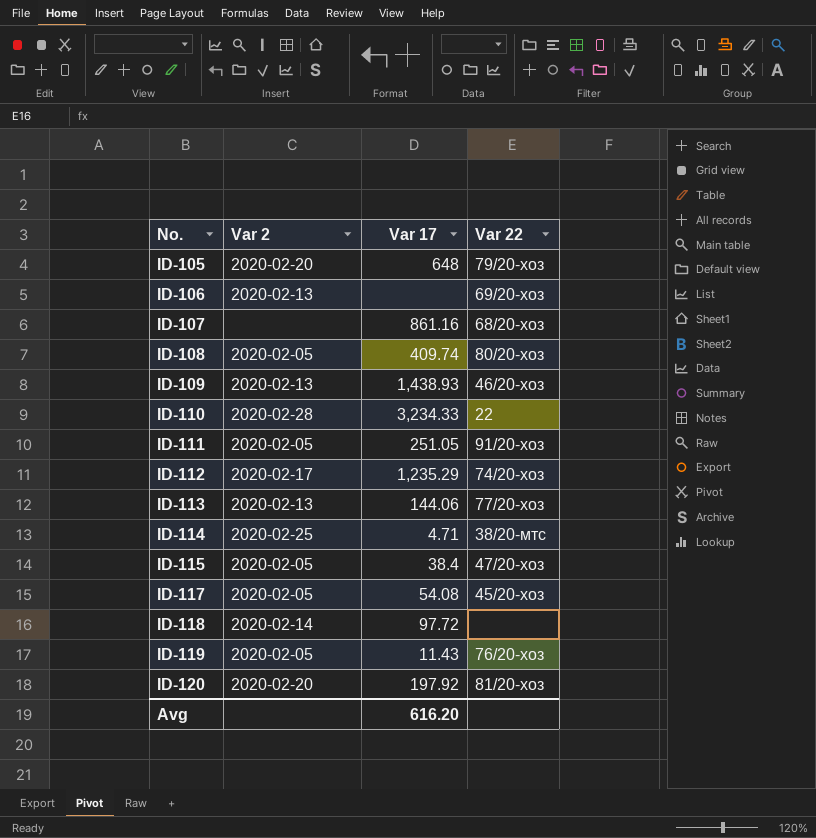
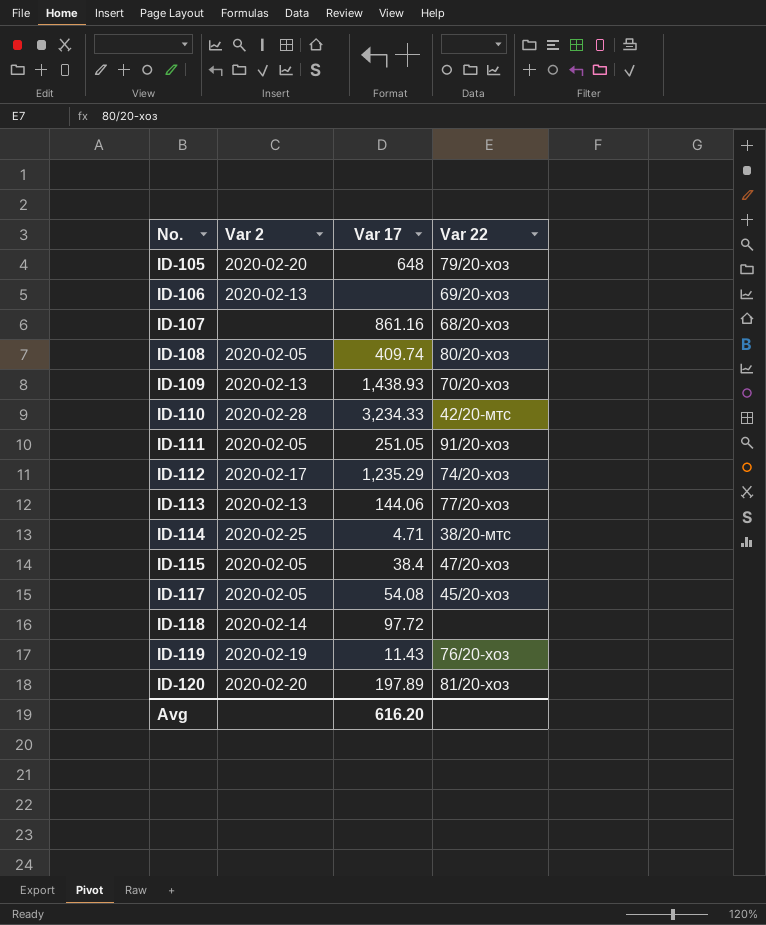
ID-109 | Var 22: 46/20-хоз -> 70/20-хоз
ID-110 | Var 22: 22 -> 42/20-мтс
ID-119 | Var 2: 2020-02-05 -> 2020-02-19
ID-120 | Var 17: 197.92 -> 197.89

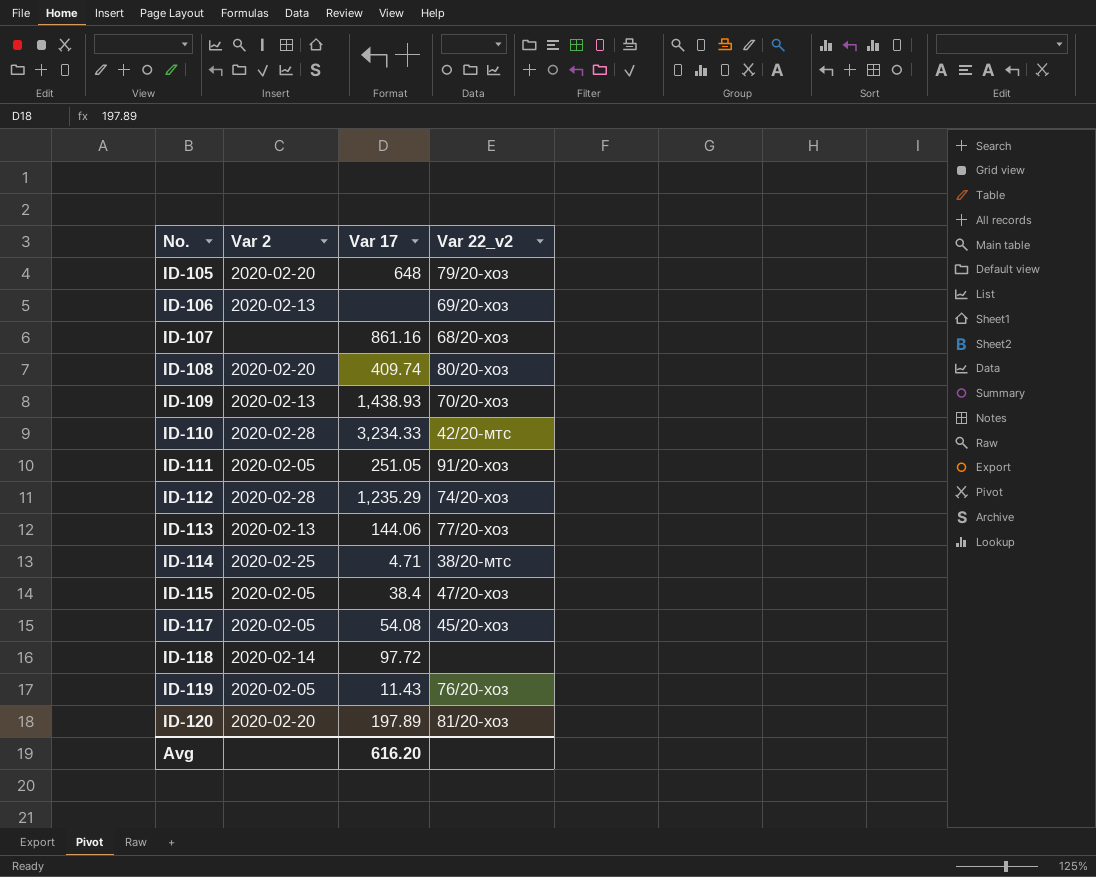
column name: Var 22 -> Var 22_v2
ID-108 | Var 2: 2020-02-05 -> 2020-02-20
ID-112 | Var 2: 2020-02-17 -> 2020-02-28
ID-119 | Var 2: 2020-02-19 -> 2020-02-05

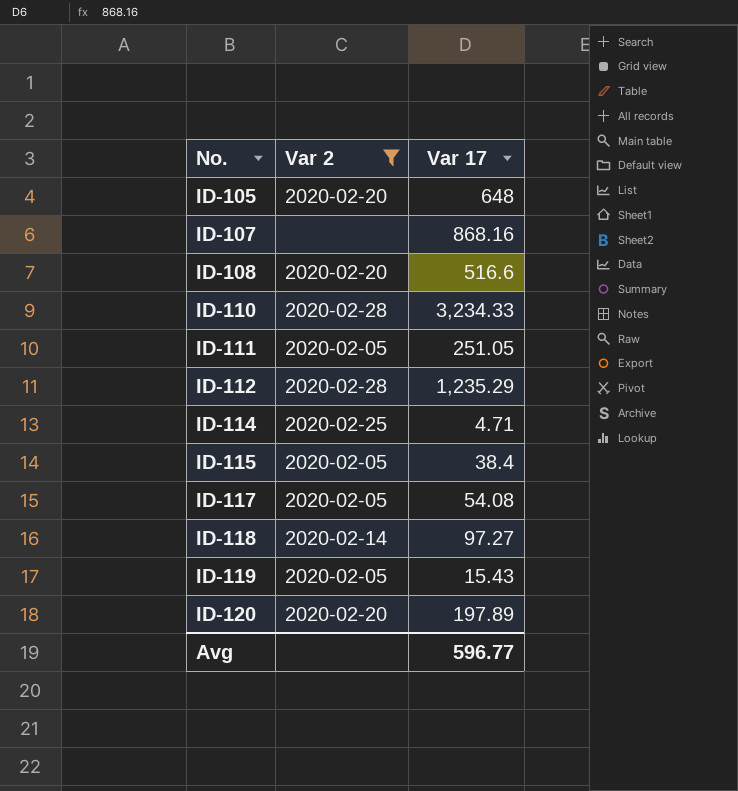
filter: none -> Var 2 != 2020-02-13
column Var 22_v2 | position: 4 -> none
ID-107 | Var 17: 861.16 -> 868.16
ID-108 | Var 17: 409.74 -> 516.6
ID-118 | Var 17: 97.72 -> 97.27
ID-119 | Var 17: 11.43 -> 15.43
Avg | Var 17: 616.20 -> 596.77

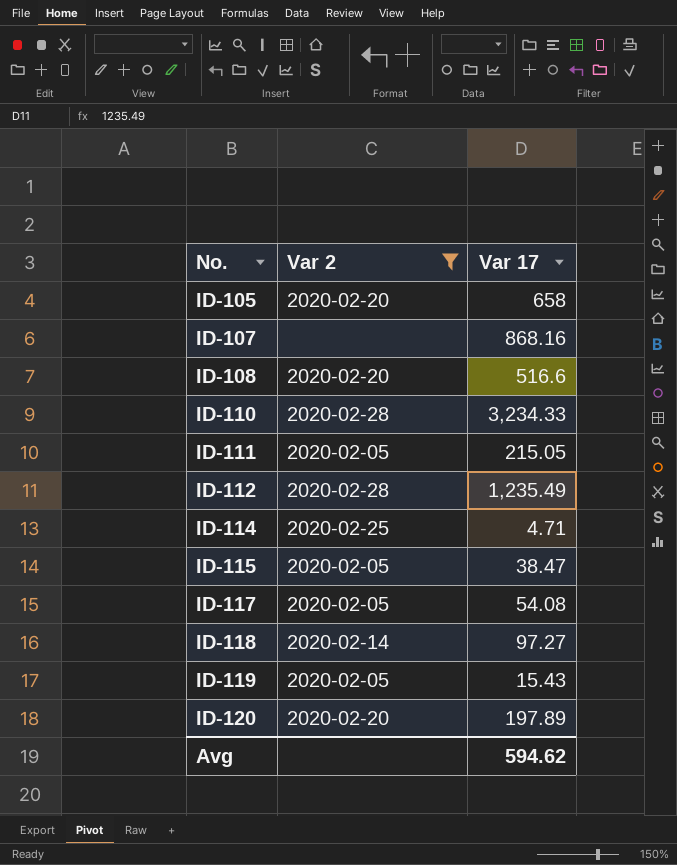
ID-105 | Var 17: 648 -> 658
ID-111 | Var 17: 251.05 -> 215.05
ID-112 | Var 17: 1,235.29 -> 1,235.49
ID-115 | Var 17: 38.4 -> 38.47
Avg | Var 17: 596.77 -> 594.62

